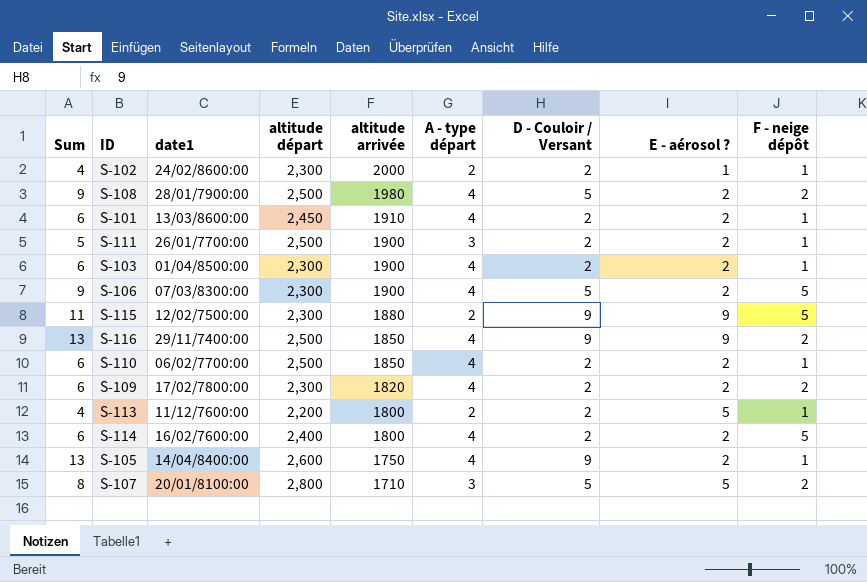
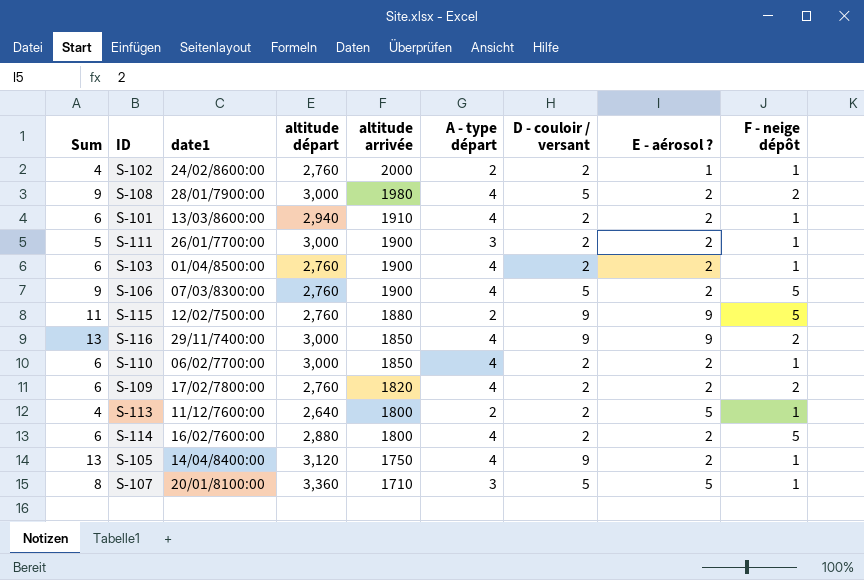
column name: D - Couloir / Versant -> D - couloir / versant
S-102 | altitude départ: 2,300 -> 2,760
S-108 | altitude départ: 2,500 -> 3,000
S-101 | altitude départ: 2,450 -> 2,940
S-111 | altitude départ: 2,500 -> 3,000
S-103 | altitude départ: 2,300 -> 2,760
S-106 | altitude départ: 2,300 -> 2,760
S-115 | altitude départ: 2,300 -> 2,760
S-116 | altitude départ: 2,500 -> 3,000
S-110 | altitude départ: 2,500 -> 3,000
S-109 | altitude départ: 2,300 -> 2,760
S-113 | altitude départ: 2,200 -> 2,640
S-114 | altitude départ: 2,400 -> 2,880
S-105 | altitude départ: 2,600 -> 3,120
S-107 | altitude départ: 2,800 -> 3,360
S-107 | F - neige dépôt: 2 -> 1

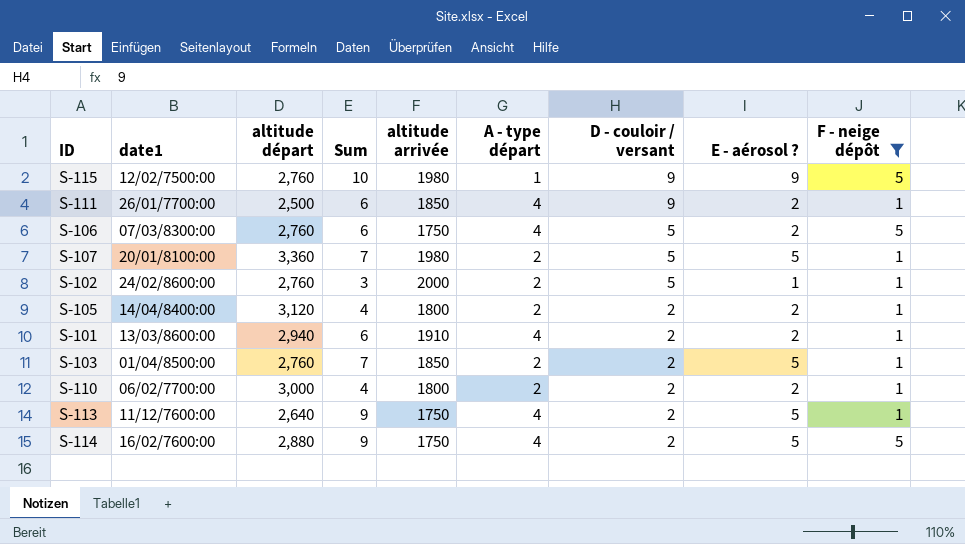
filter: none -> F - neige dépôt != 2
row order: altitude arrivée descending -> D - couloir / versant descending
column Sum | formula: [A - type départ] + [D - couloir / versant] -> [A - type départ] + [E - aérosol ?]
column Sum | position: 1 -> 4
S-115 | altitude arrivée: 1880 -> 1980
S-115 | A - type départ: 2 -> 1
S-111 | altitude départ: 3,000 -> 2,500
S-111 | altitude arrivée: 1900 -> 1850
S-111 | A - type départ: 3 -> 4
S-111 | D - couloir / versant: 2 -> 9
S-106 | altitude arrivée: 1900 -> 1750
S-107 | altitude arrivée: 1710 -> 1980
S-107 | A - type départ: 3 -> 2
S-102 | D - couloir / versant: 2 -> 5
S-105 | altitude arrivée: 1750 -> 1800
S-105 | A - type départ: 4 -> 2
S-105 | D - couloir / versant: 9 -> 2
S-103 | altitude arrivée: 1900 -> 1850
S-103 | A - type départ: 4 -> 2
S-103 | E - aérosol ?: 2 -> 5
S-110 | altitude arrivée: 1850 -> 1800
S-110 | A - type départ: 4 -> 2
S-113 | altitude arrivée: 1800 -> 1750
S-113 | A - type départ: 2 -> 4
S-114 | altitude arrivée: 1800 -> 1750
S-114 | E - aérosol ?: 2 -> 5

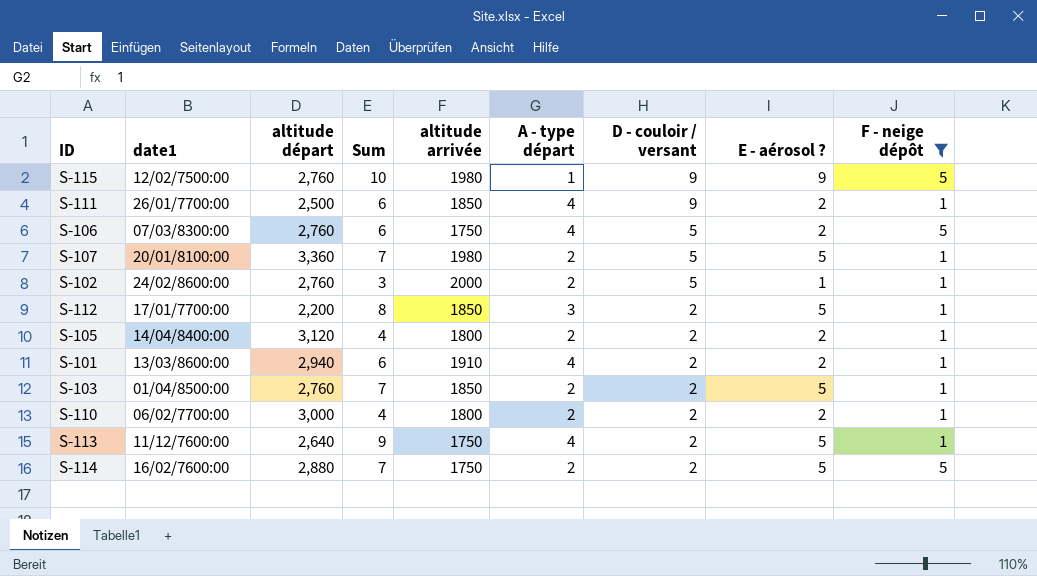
row S-112: none -> 17/01/7700:00 | 2,200 | 8 | 1850 | 3 | 2 | 5 | 1
S-114 | Sum: 9 -> 7
S-114 | A - type départ: 4 -> 2

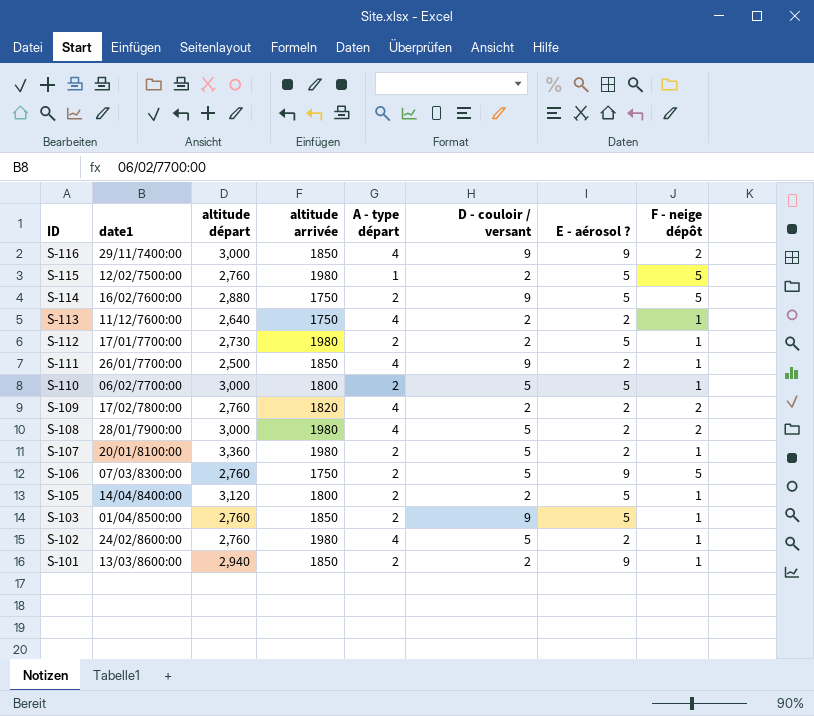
filter: F - neige dépôt != 2 -> none
row order: D - couloir / versant descending -> ID descending
column Sum | formula: [A - type départ] + [E - aérosol ?] -> none
S-115 | D - couloir / versant: 9 -> 2
S-115 | E - aérosol ?: 9 -> 5
S-114 | D - couloir / versant: 2 -> 9
S-113 | E - aérosol ?: 5 -> 2
S-112 | altitude départ: 2,200 -> 2,730
S-112 | altitude arrivée: 1850 -> 1980
S-112 | A - type départ: 3 -> 2
S-110 | D - couloir / versant: 2 -> 5
S-110 | E - aérosol ?: 2 -> 5
S-107 | E - aérosol ?: 5 -> 2
S-106 | A - type départ: 4 -> 2
S-106 | E - aérosol ?: 2 -> 9
S-105 | E - aérosol ?: 2 -> 5
S-103 | D - couloir / versant: 2 -> 9
S-102 | altitude arrivée: 2000 -> 1980
S-102 | A - type départ: 2 -> 4
S-102 | E - aérosol ?: 1 -> 2
S-101 | altitude arrivée: 1910 -> 1850
S-101 | A - type départ: 4 -> 2
S-101 | E - aérosol ?: 2 -> 9

